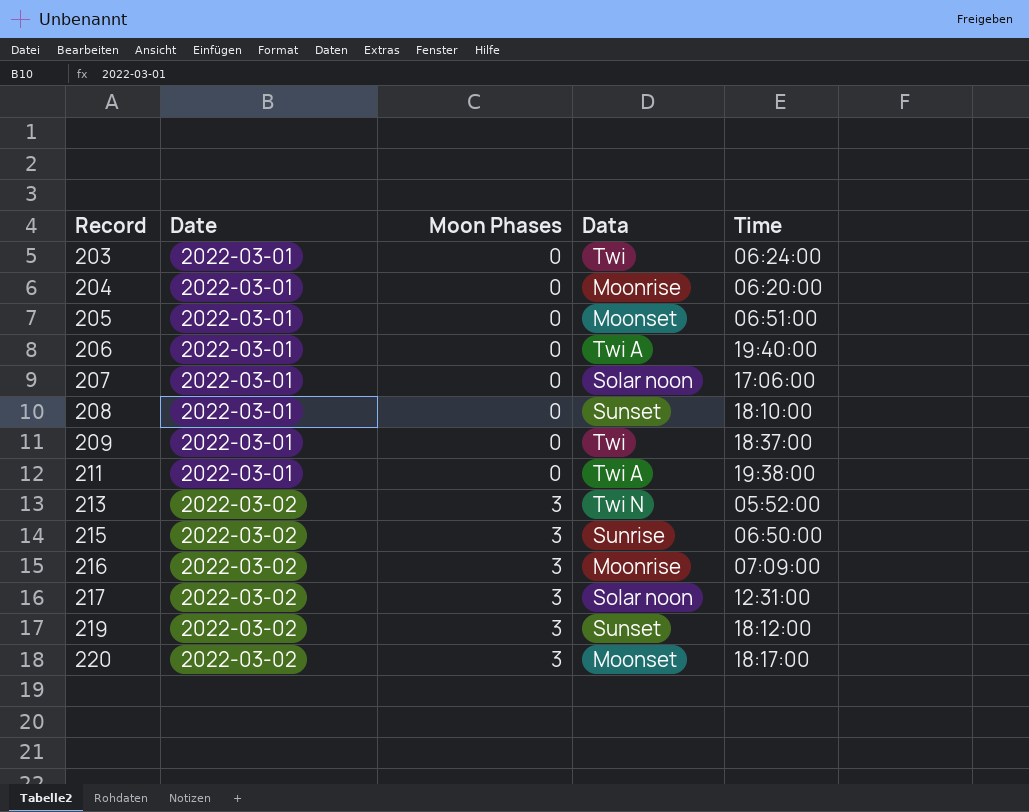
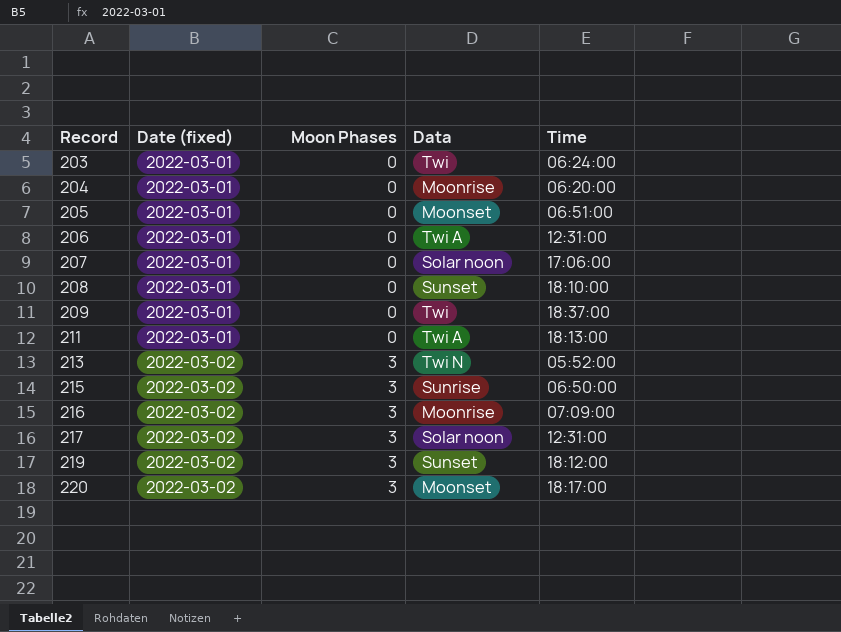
column name: Date -> Date (fixed)
206 | Time: 19:40:00 -> 12:31:00
211 | Time: 19:38:00 -> 18:13:00

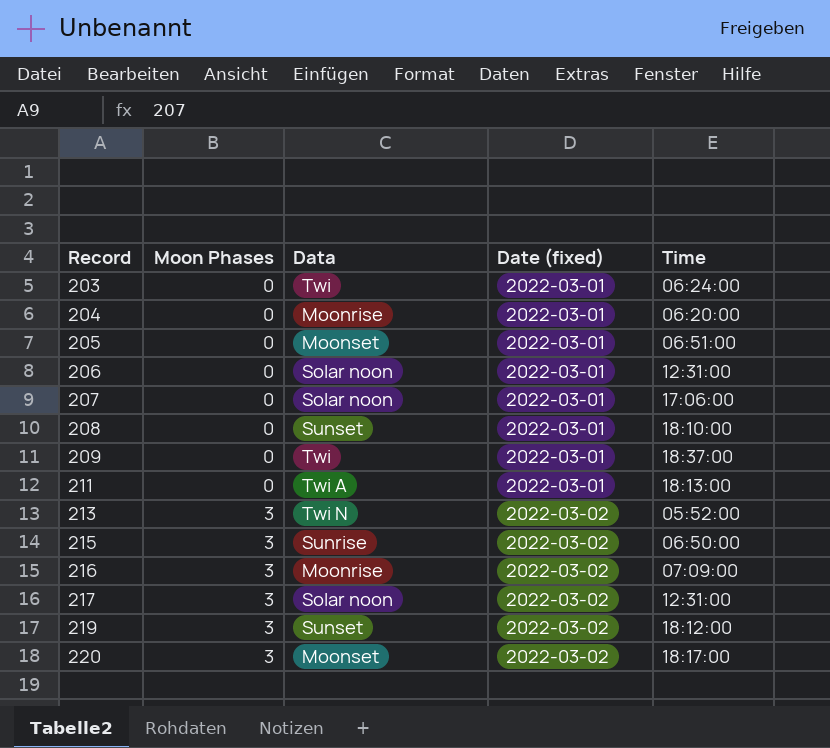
column Date (fixed) | position: 2 -> 4
206 | Data: Twi A -> Solar noon

